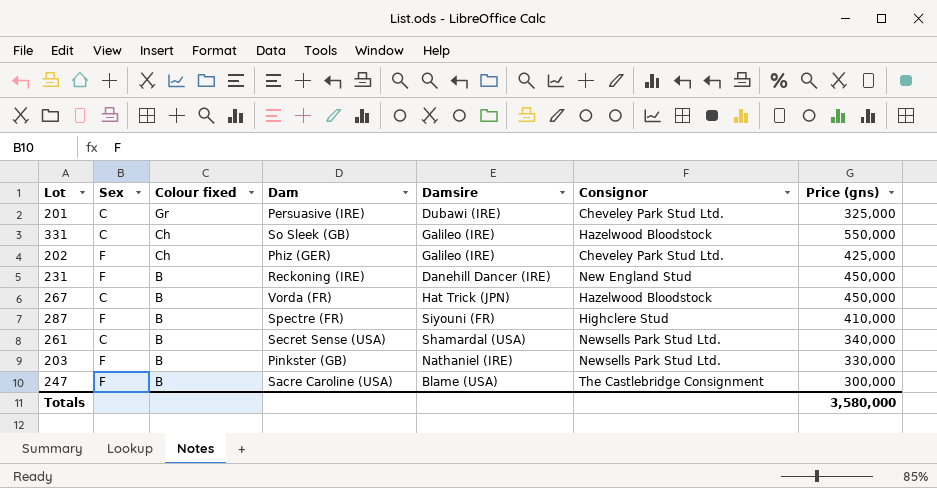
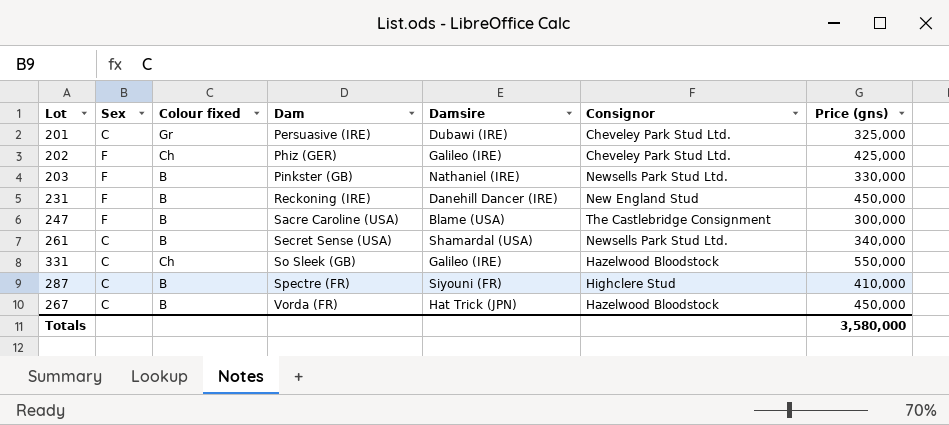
row order: Colour fixed descending -> Dam ascending
287 | Sex: F -> C

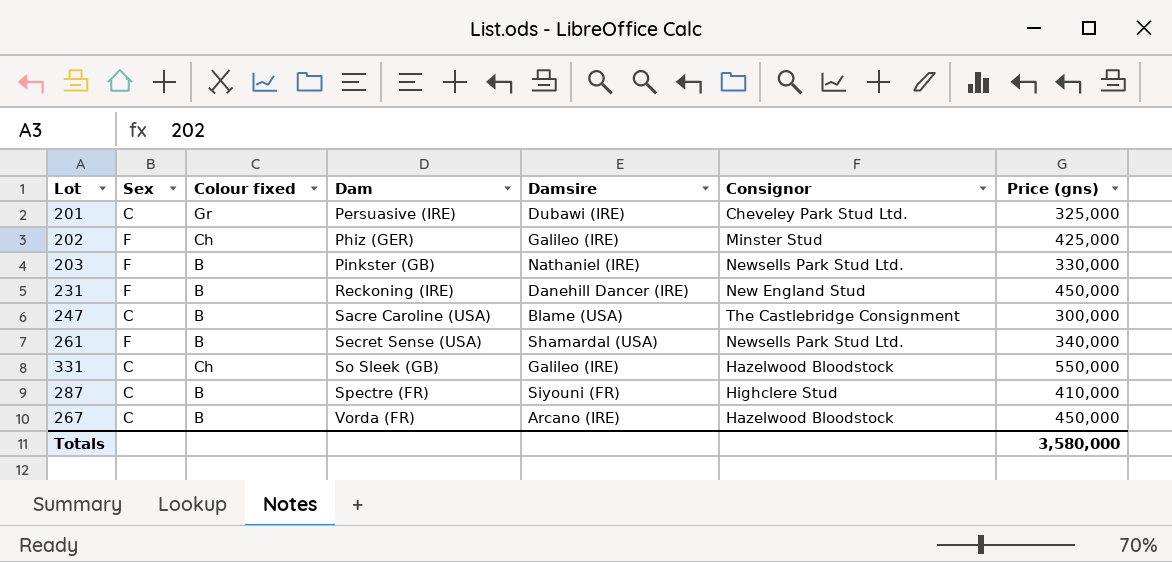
202 | Consignor: Cheveley Park Stud Ltd. -> Minster Stud
247 | Sex: F -> C
261 | Sex: C -> F
267 | Damsire: Hat Trick (JPN) -> Arcano (IRE)

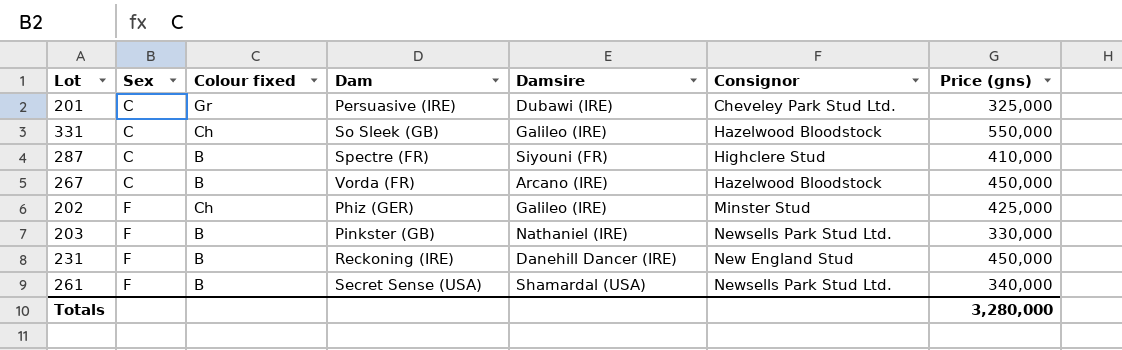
row order: Dam ascending -> Sex ascending
row 247: C | B | Sacre Caroline (USA) | Blame (USA) | The Castlebridge Consignment | 300,000 -> none
Totals | Price (gns): 3,580,000 -> 3,280,000

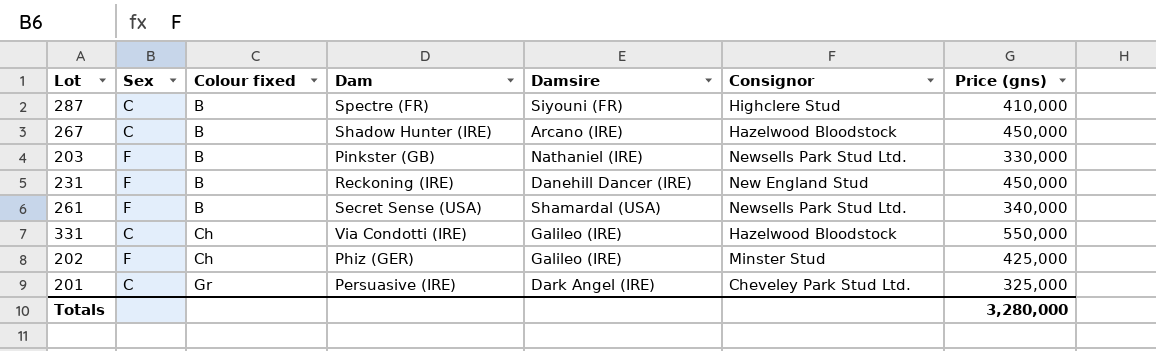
row order: Sex ascending -> Colour fixed ascending
267 | Dam: Vorda (FR) -> Shadow Hunter (IRE)
331 | Dam: So Sleek (GB) -> Via Condotti (IRE)
201 | Damsire: Dubawi (IRE) -> Dark Angel (IRE)

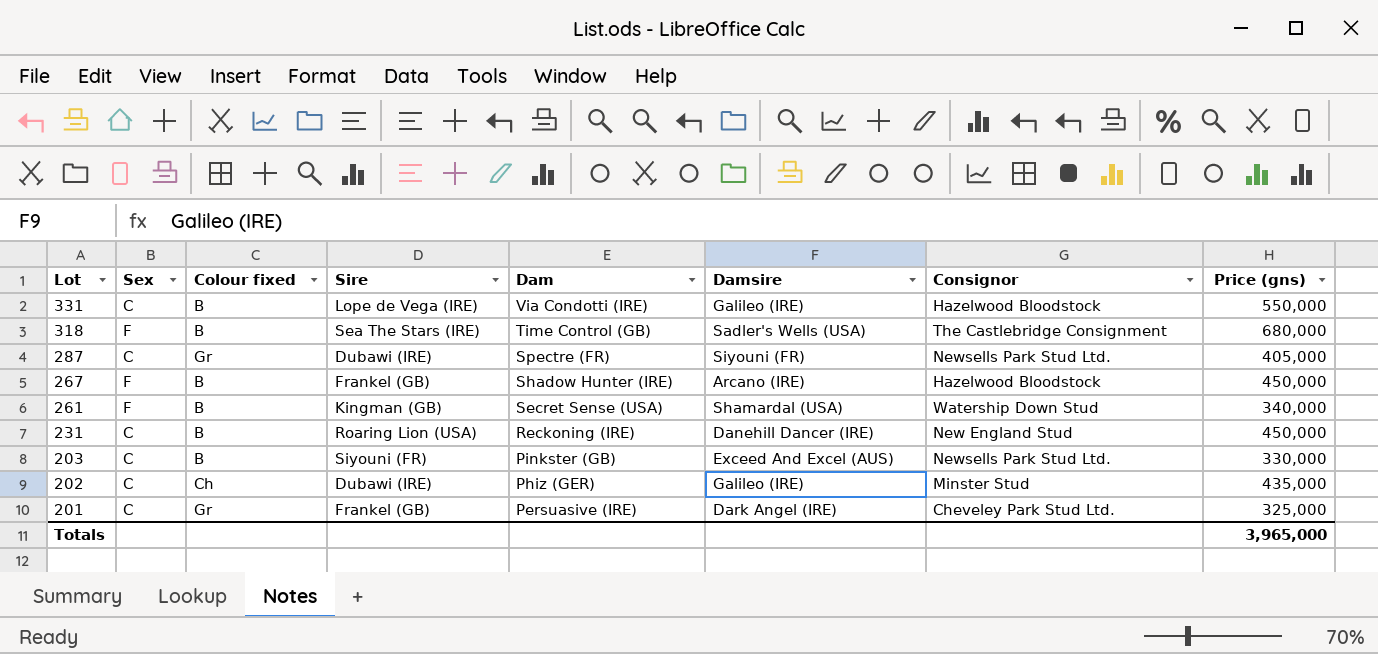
row order: Colour fixed ascending -> Lot descending
column Sire | position: none -> 4
331 | Colour fixed: Ch -> B
row 318: none -> F | B | Sea The Stars (IRE) | Time Control (GB) | Sadler's Wells (USA) | The Castlebridge Consignment | 680,000
287 | Colour fixed: B -> Gr
287 | Consignor: Highclere Stud -> Newsells Park Stud Ltd.
287 | Price (gns): 410,000 -> 405,000
267 | Sex: C -> F
261 | Consignor: Newsells Park Stud Ltd. -> Watership Down Stud
231 | Sex: F -> C
203 | Sex: F -> C
203 | Damsire: Nathaniel (IRE) -> Exceed And Excel (AUS)
202 | Sex: F -> C
202 | Price (gns): 425,000 -> 435,000
Totals | Price (gns): 3,280,000 -> 3,965,000

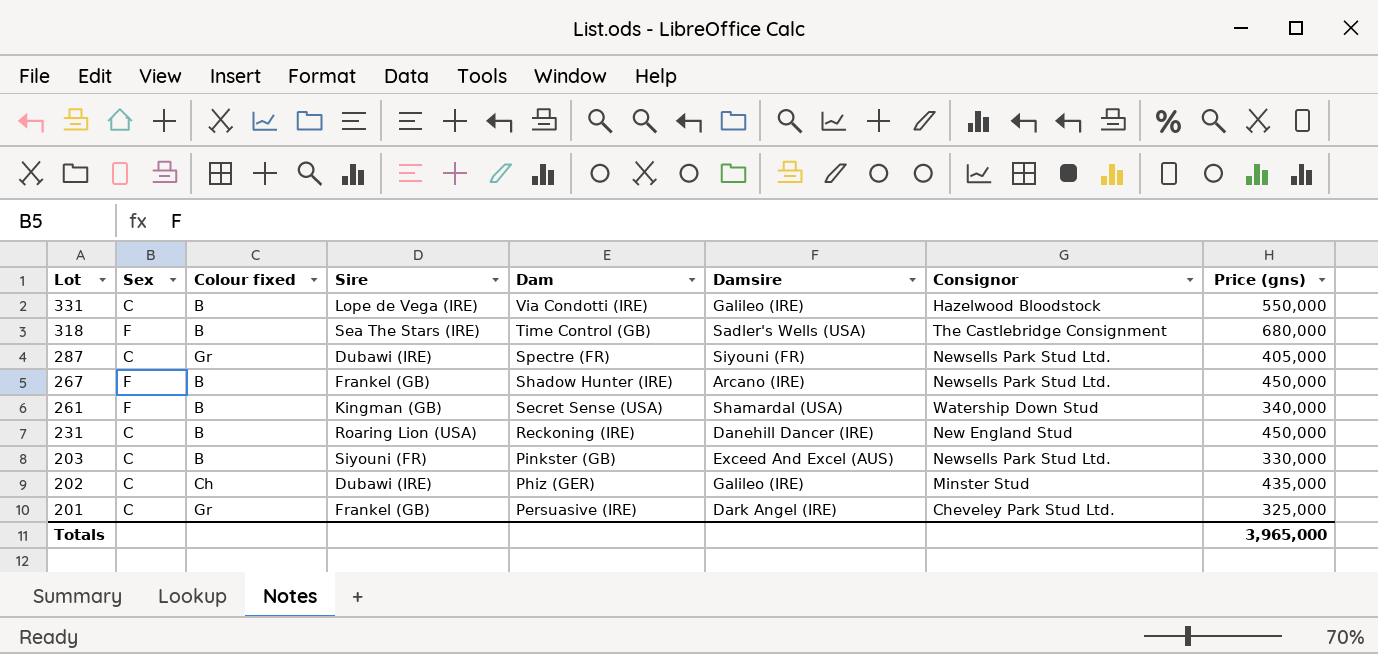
267 | Consignor: Hazelwood Bloodstock -> Newsells Park Stud Ltd.

